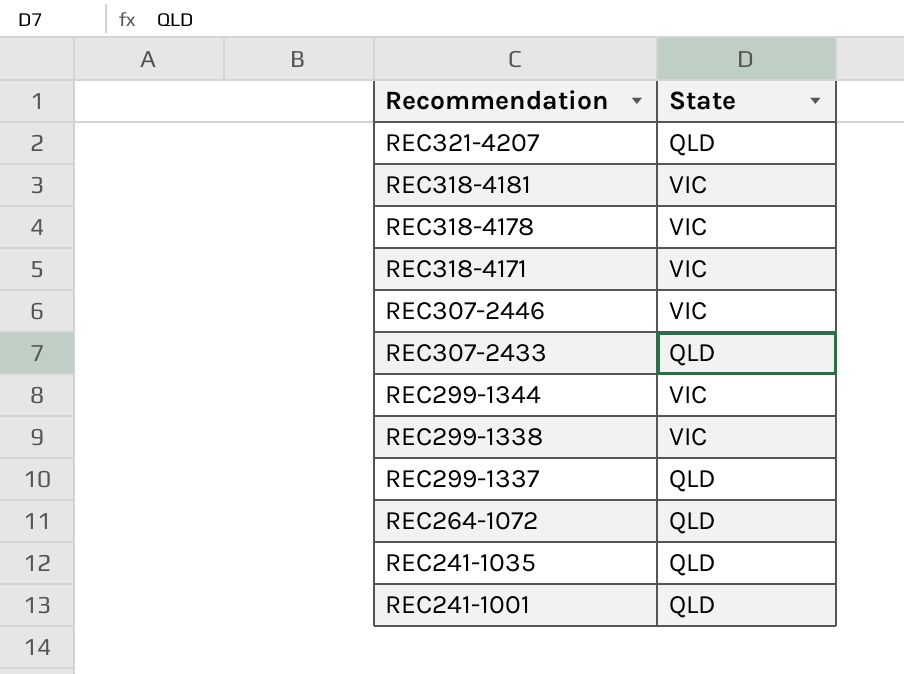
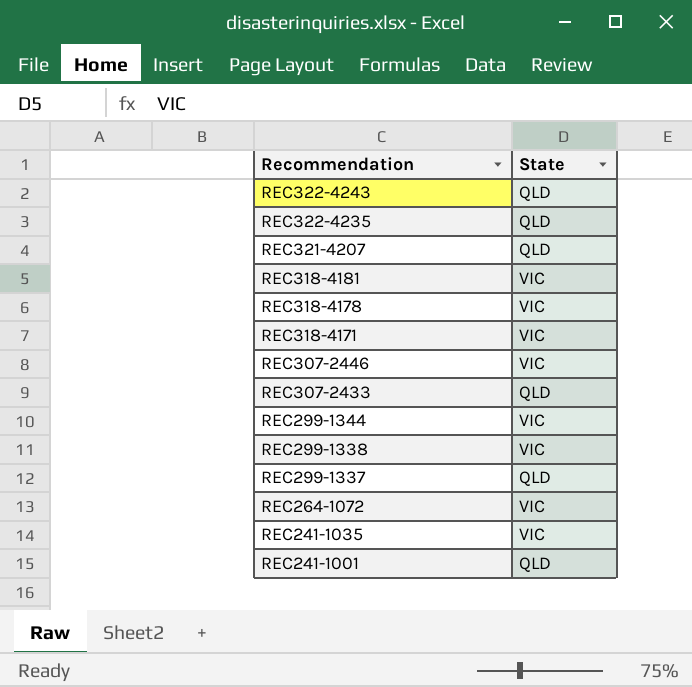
row REC322-4243: none -> QLD
row REC322-4235: none -> QLD
REC264-1072 | State: QLD -> VIC
REC241-1035 | State: QLD -> VIC

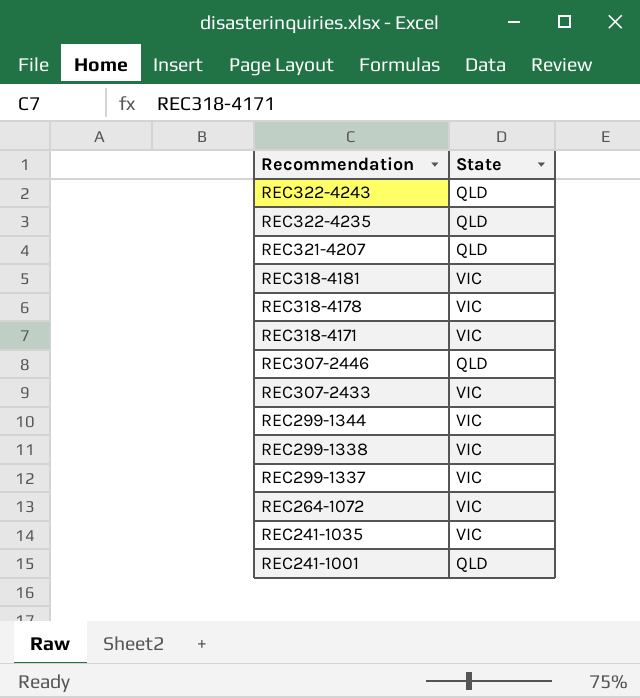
REC307-2446 | State: VIC -> QLD
REC307-2433 | State: QLD -> VIC
REC299-1337 | State: QLD -> VIC

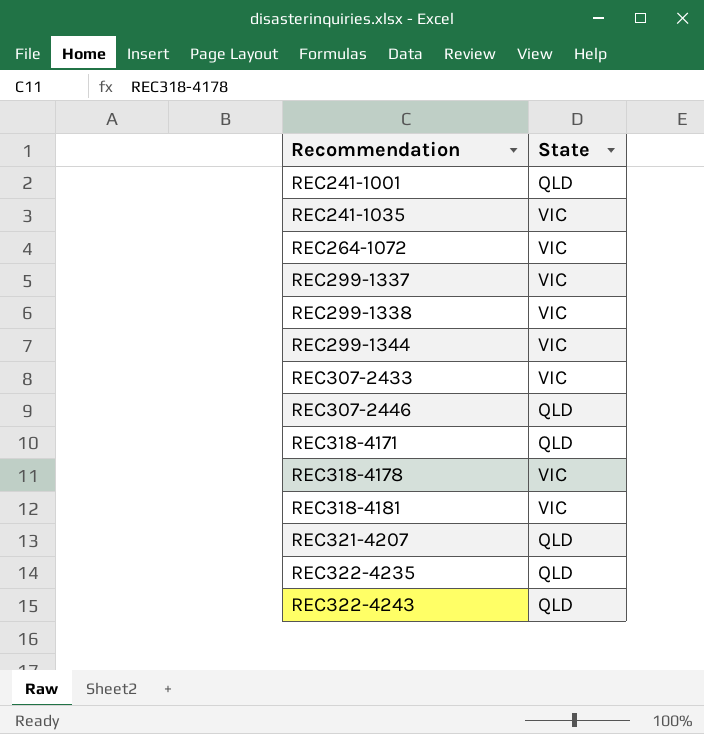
row order: Recommendation descending -> Recommendation ascending
REC318-4171 | State: VIC -> QLD

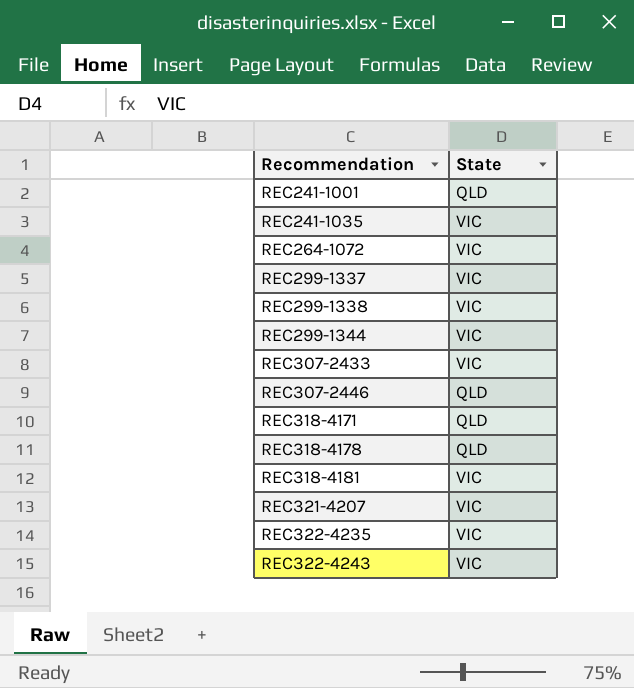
REC318-4178 | State: VIC -> QLD
REC321-4207 | State: QLD -> VIC
REC322-4235 | State: QLD -> VIC
REC322-4243 | State: QLD -> VIC

